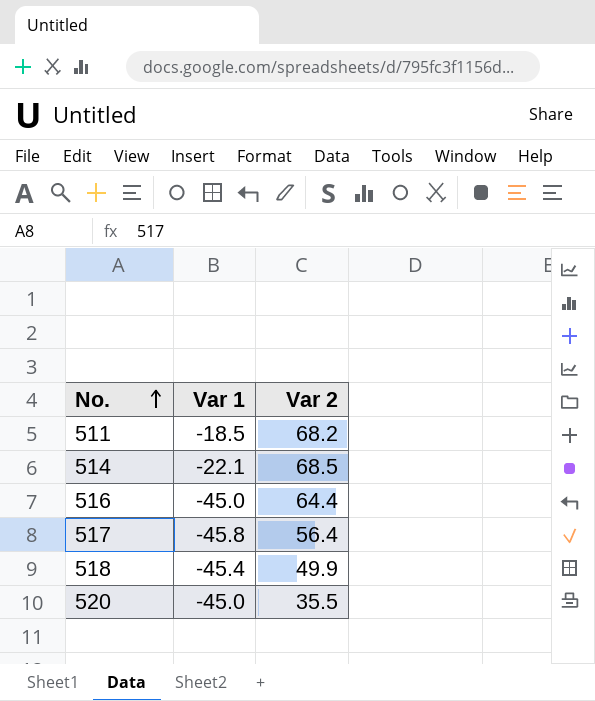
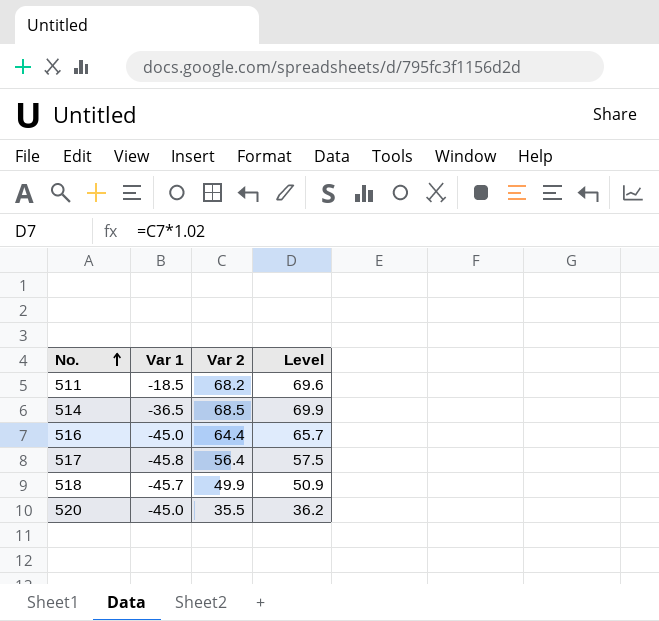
column Level | formula: none -> [Var 2] * 1.02
514 | Var 1: -22.1 -> -36.5
518 | Var 1: -45.4 -> -45.7

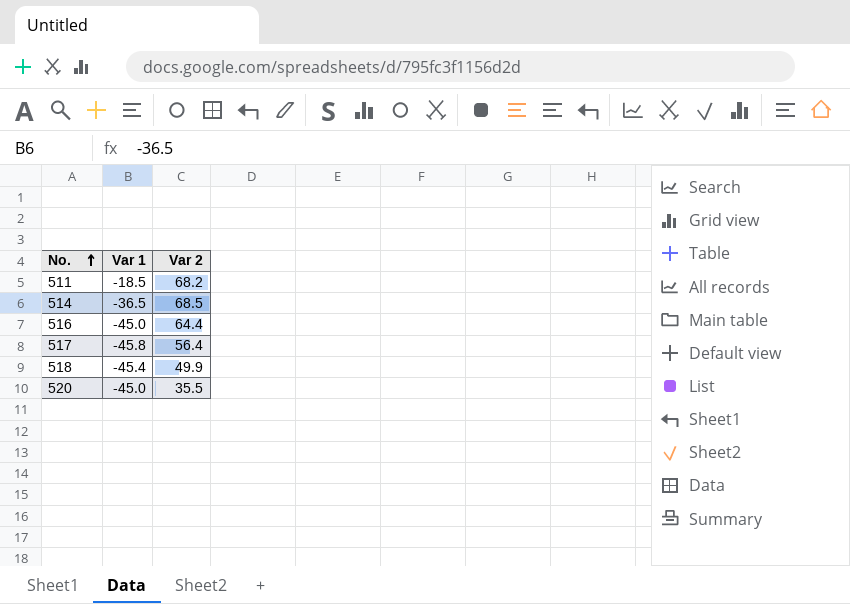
column Level | formula: [Var 2] * 1.02 -> none
518 | Var 1: -45.7 -> -45.4

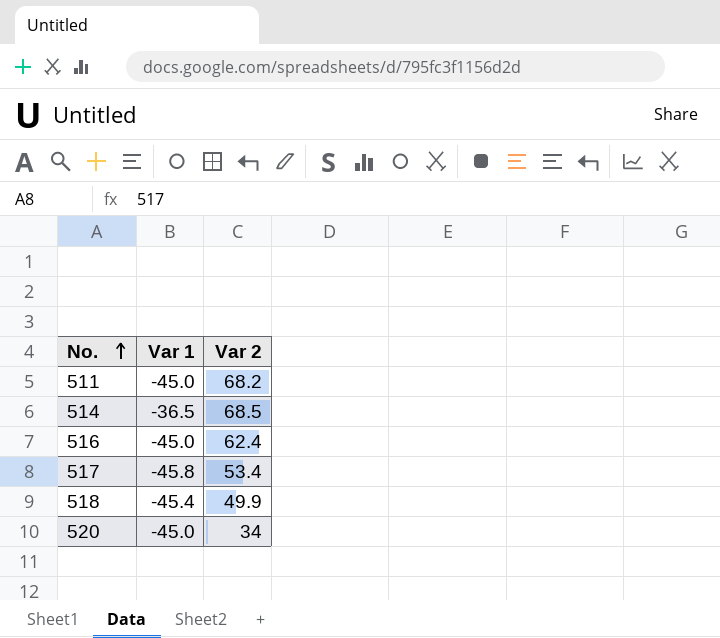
511 | Var 1: -18.5 -> -45.0
516 | Var 2: 64.4 -> 62.4
517 | Var 2: 56.4 -> 53.4
520 | Var 2: 35.5 -> 34

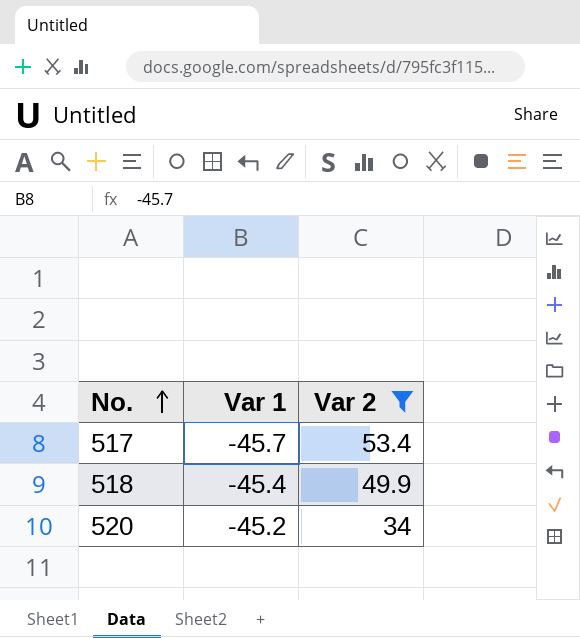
filter: none -> Var 2 <= 53.4
517 | Var 1: -45.8 -> -45.7
520 | Var 1: -45.0 -> -45.2

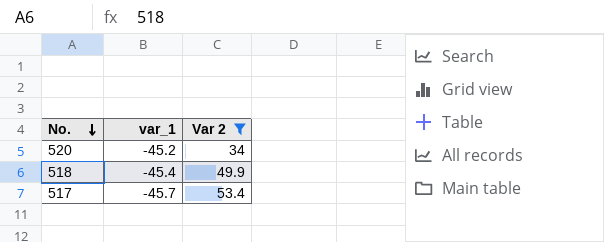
row order: No. ascending -> No. descending
column name: Var 1 -> var_1

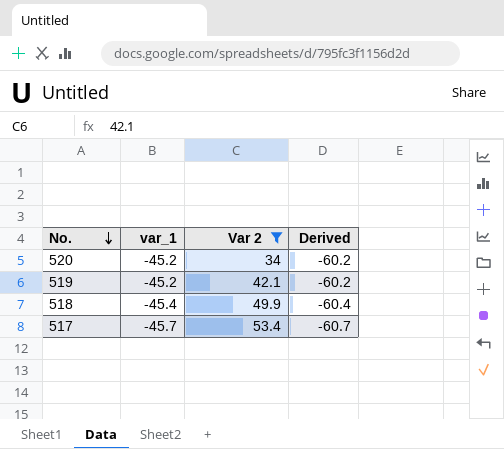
column Derived | formula: none -> [var_1] - 15
row 519: none -> -45.2 | 42.1 | -60.2

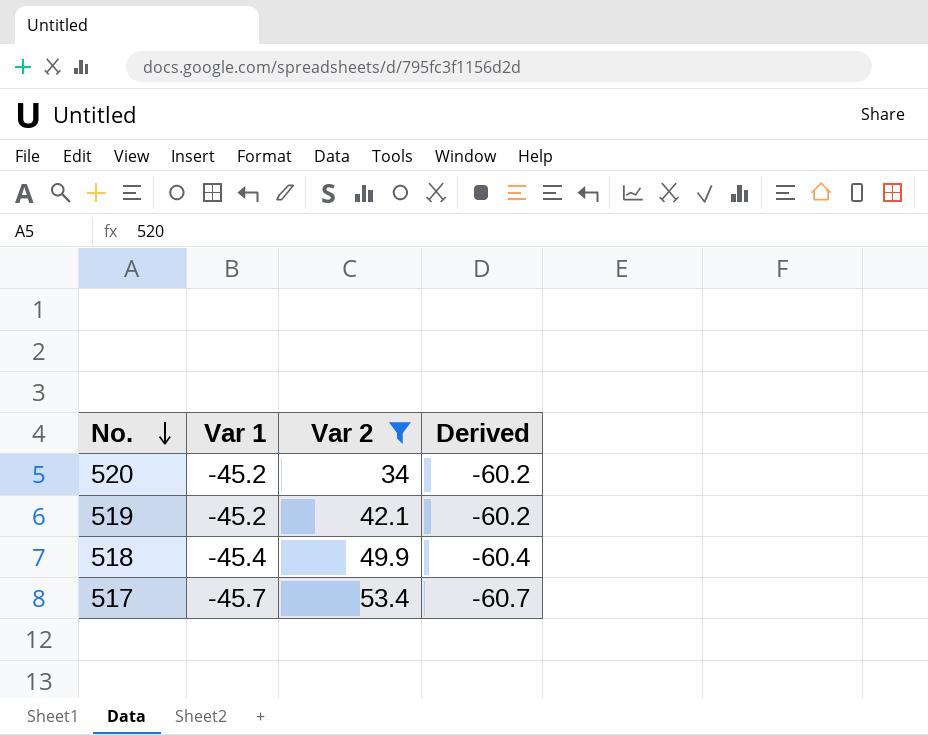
column name: var_1 -> Var 1

